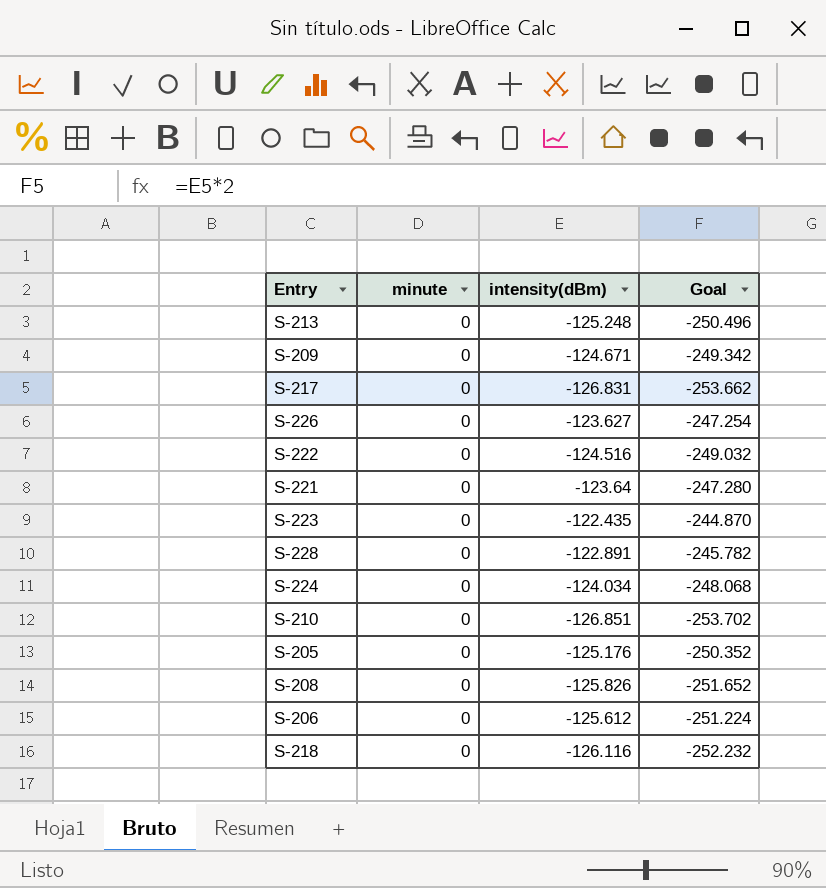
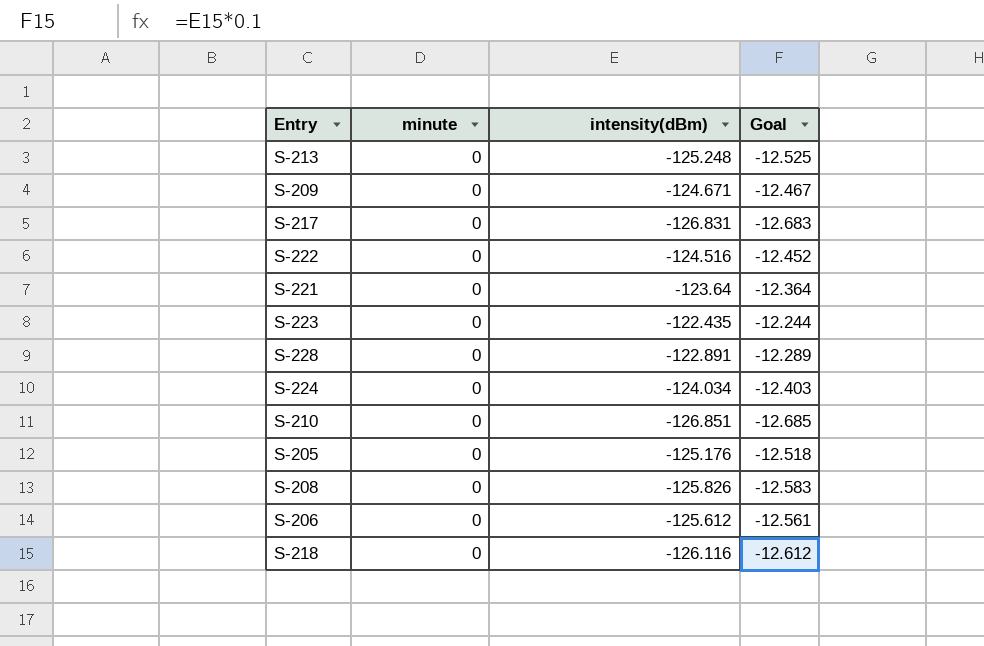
column Goal | formula: [intensity(dBm)] * 2 -> [intensity(dBm)] * 0.1
row S-226: 0 | -123.627 | -247.254 -> none

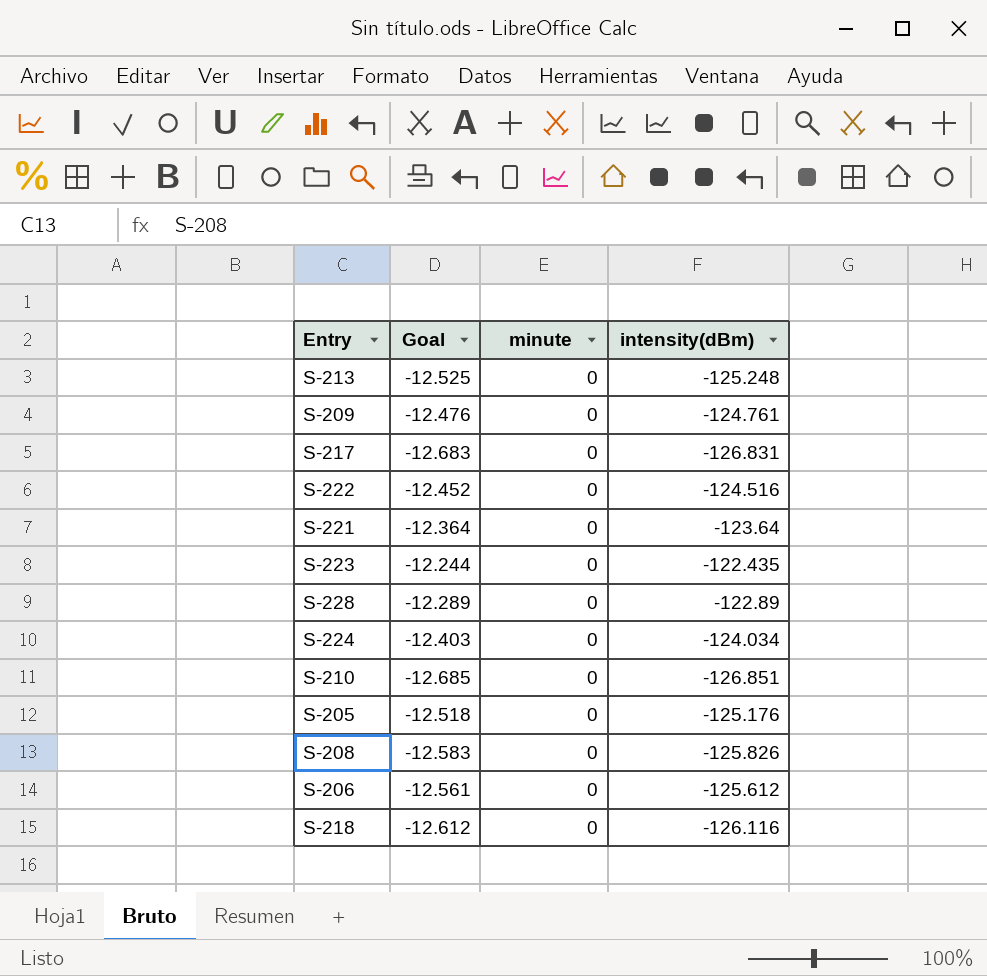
column Goal | position: 4 -> 2
S-209 | Goal: -12.467 -> -12.476
S-209 | intensity(dBm): -124.671 -> -124.761
S-228 | intensity(dBm): -122.891 -> -122.89

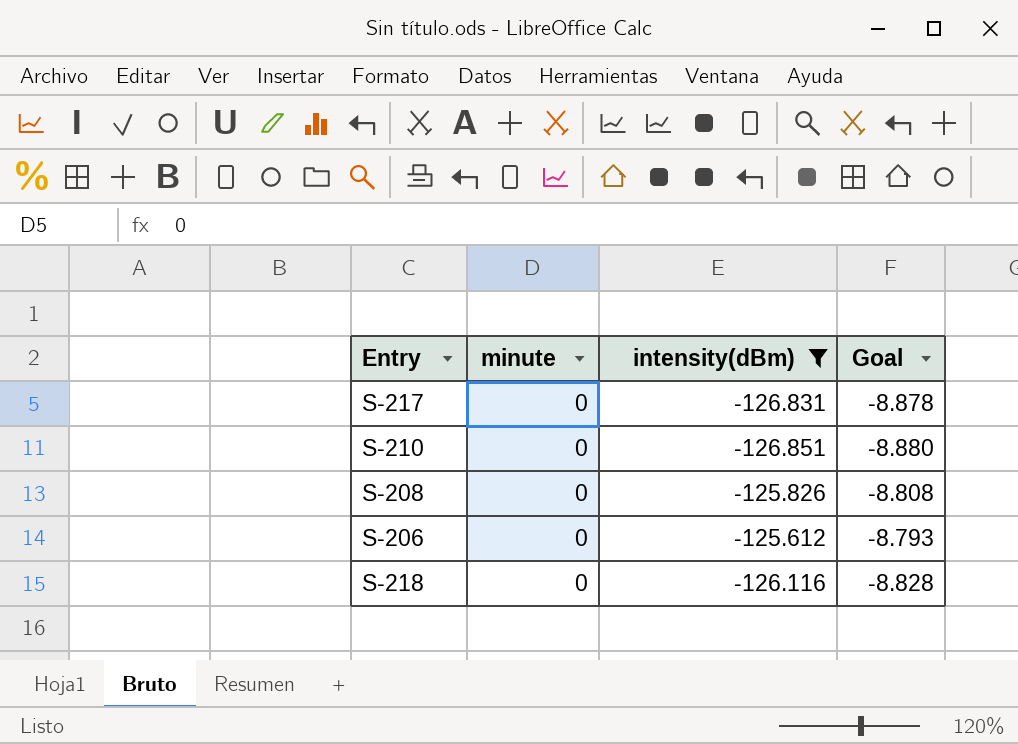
filter: none -> intensity(dBm) <= -125.612
column Goal | formula: [intensity(dBm)] * 0.1 -> [intensity(dBm)] * 0.07
column Goal | position: 2 -> 4

